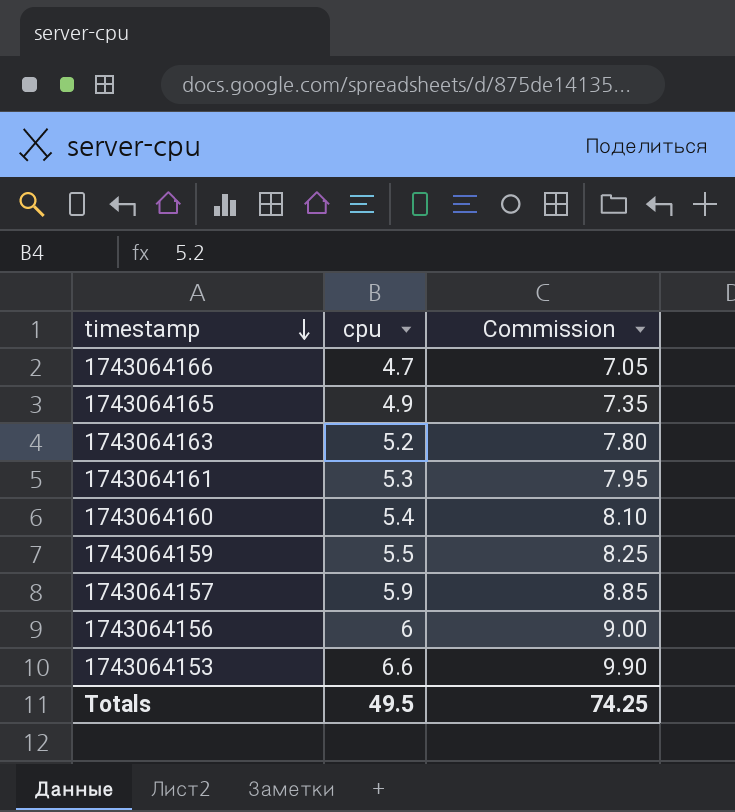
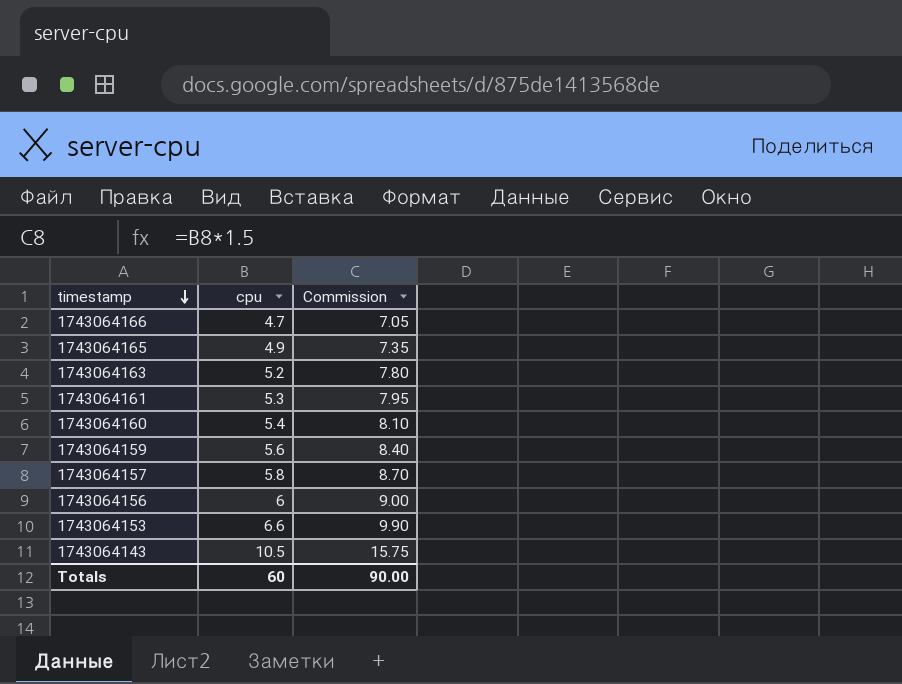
1743064159 | cpu: 5.5 -> 5.6
1743064159 | Commission: 8.25 -> 8.40
1743064157 | cpu: 5.9 -> 5.8
1743064157 | Commission: 8.85 -> 8.70
row 1743064143: none -> 10.5 | 15.75
Totals | cpu: 49.5 -> 60
Totals | Commission: 74.25 -> 90.00

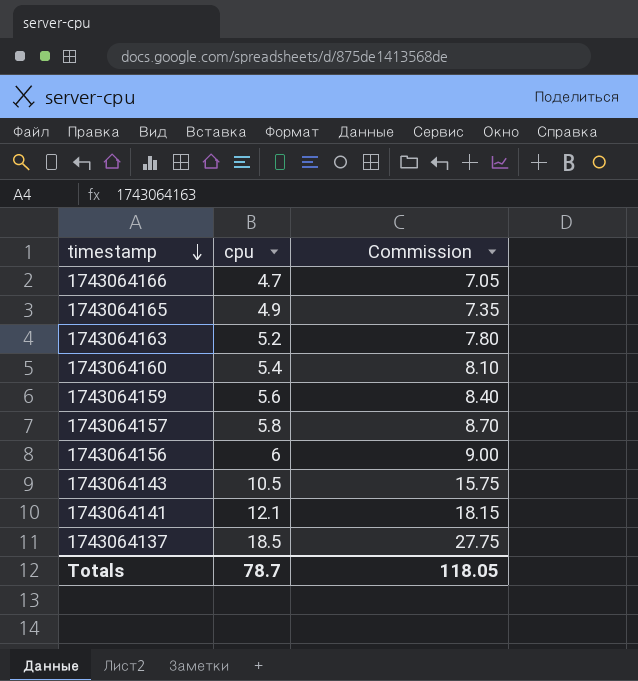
row 1743064161: 5.3 | 7.95 -> none
row 1743064153: 6.6 | 9.90 -> none
row 1743064141: none -> 12.1 | 18.15
row 1743064137: none -> 18.5 | 27.75
Totals | cpu: 60 -> 78.7
Totals | Commission: 90.00 -> 118.05

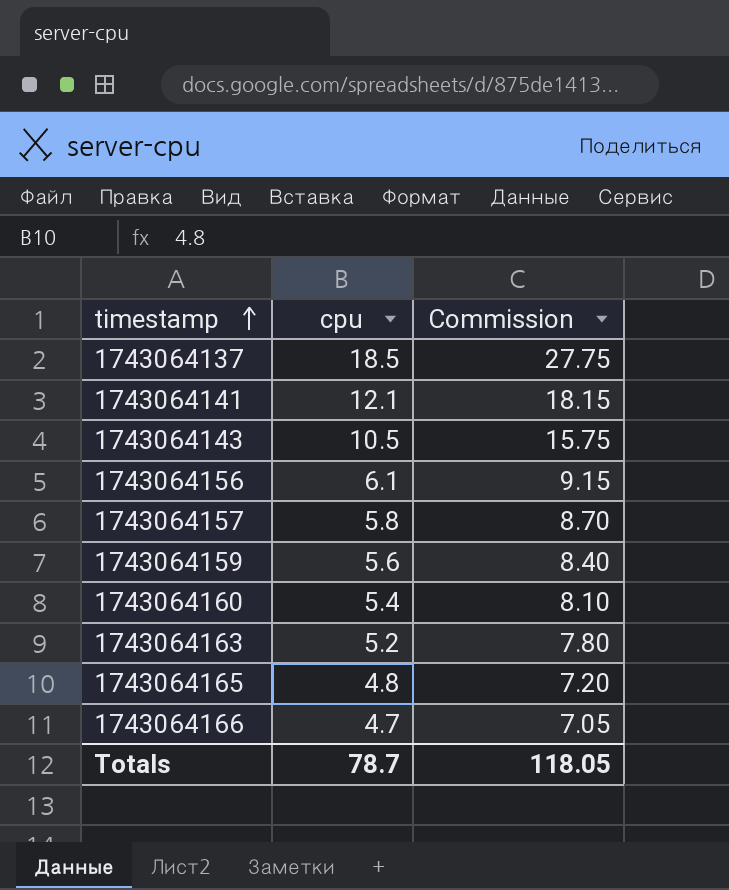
row order: timestamp descending -> timestamp ascending
1743064156 | cpu: 6 -> 6.1
1743064156 | Commission: 9.00 -> 9.15
1743064165 | cpu: 4.9 -> 4.8
1743064165 | Commission: 7.35 -> 7.20

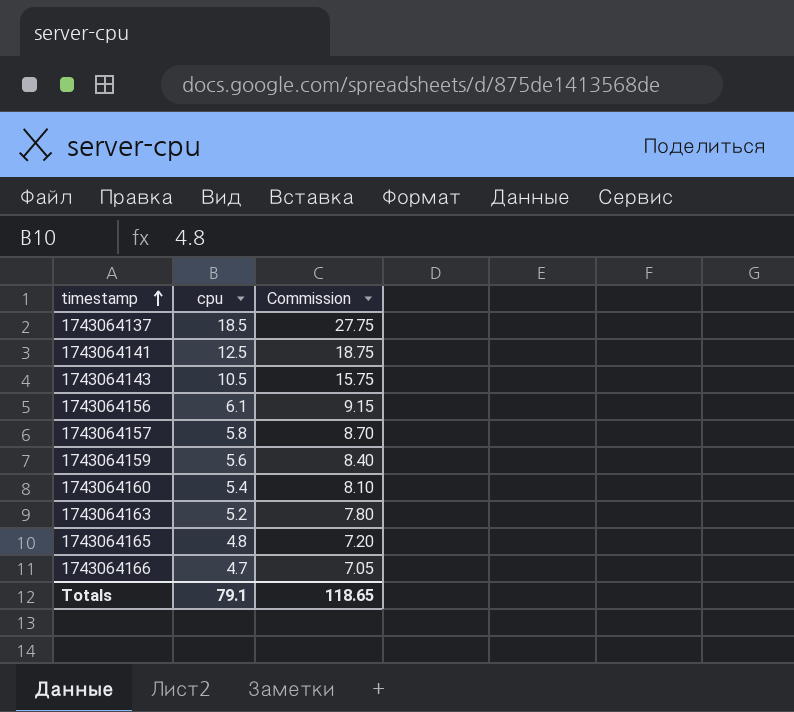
1743064141 | cpu: 12.1 -> 12.5
1743064141 | Commission: 18.15 -> 18.75
Totals | cpu: 78.7 -> 79.1
Totals | Commission: 118.05 -> 118.65

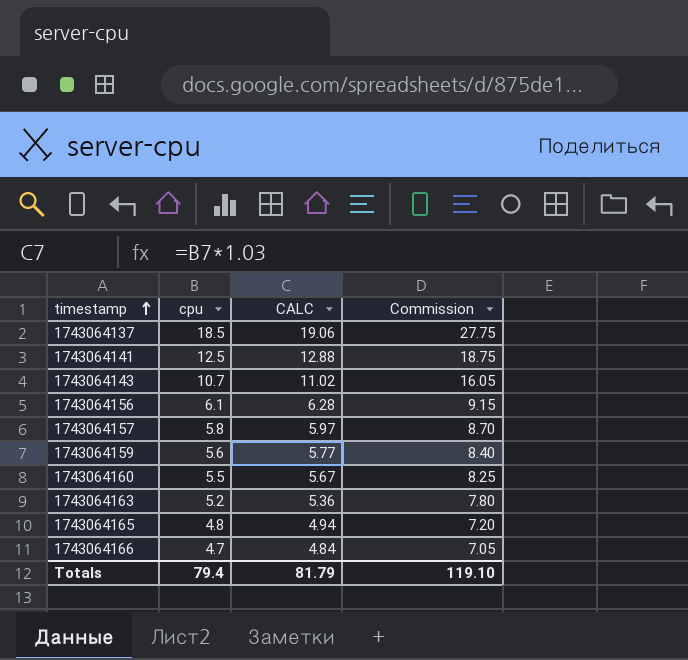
column CALC | formula: none -> [cpu] * 1.03
1743064143 | cpu: 10.5 -> 10.7
1743064143 | Commission: 15.75 -> 16.05
1743064160 | cpu: 5.4 -> 5.5
1743064160 | Commission: 8.10 -> 8.25
Totals | cpu: 79.1 -> 79.4
Totals | Commission: 118.65 -> 119.10

